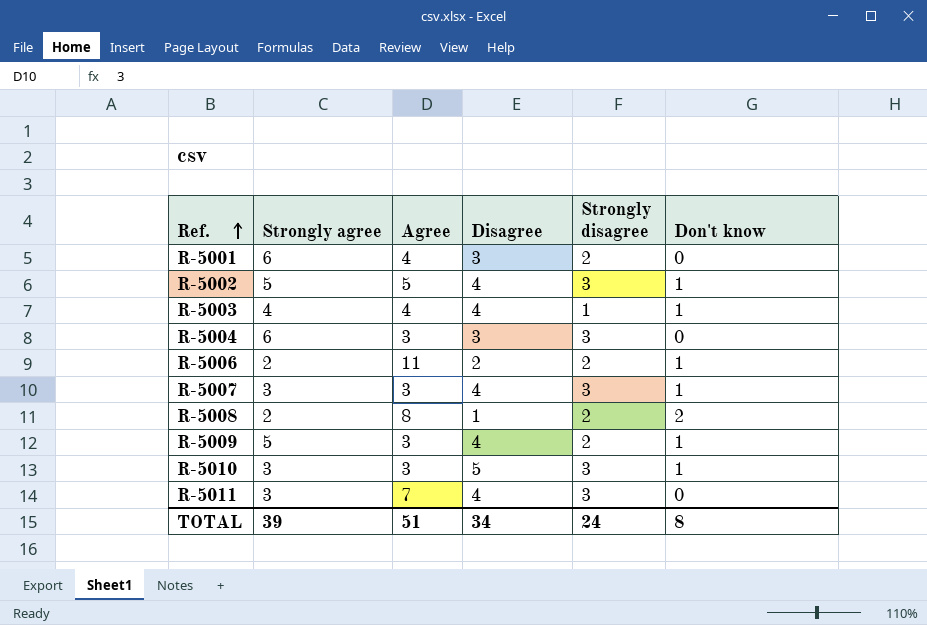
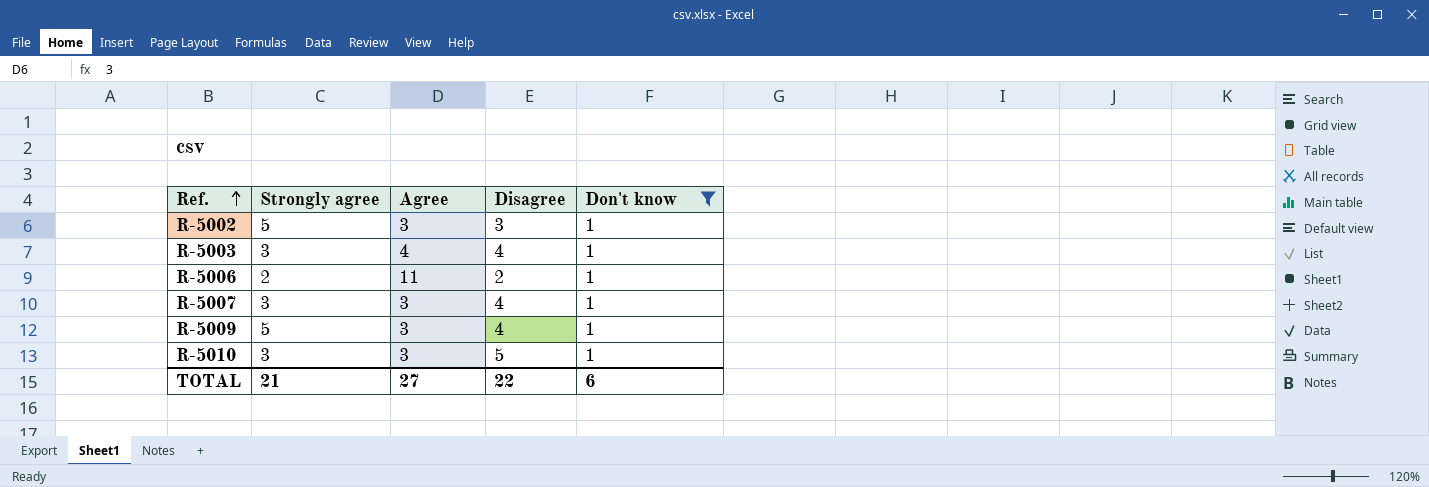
filter: none -> Don't know = 1
column Strongly disagree | position: 5 -> none
R-5002 | Agree: 5 -> 3
R-5002 | Disagree: 4 -> 3
R-5003 | Strongly agree: 4 -> 3
TOTAL | Strongly agree: 39 -> 21
TOTAL | Agree: 51 -> 27
TOTAL | Disagree: 34 -> 22
TOTAL | Don't know: 8 -> 6

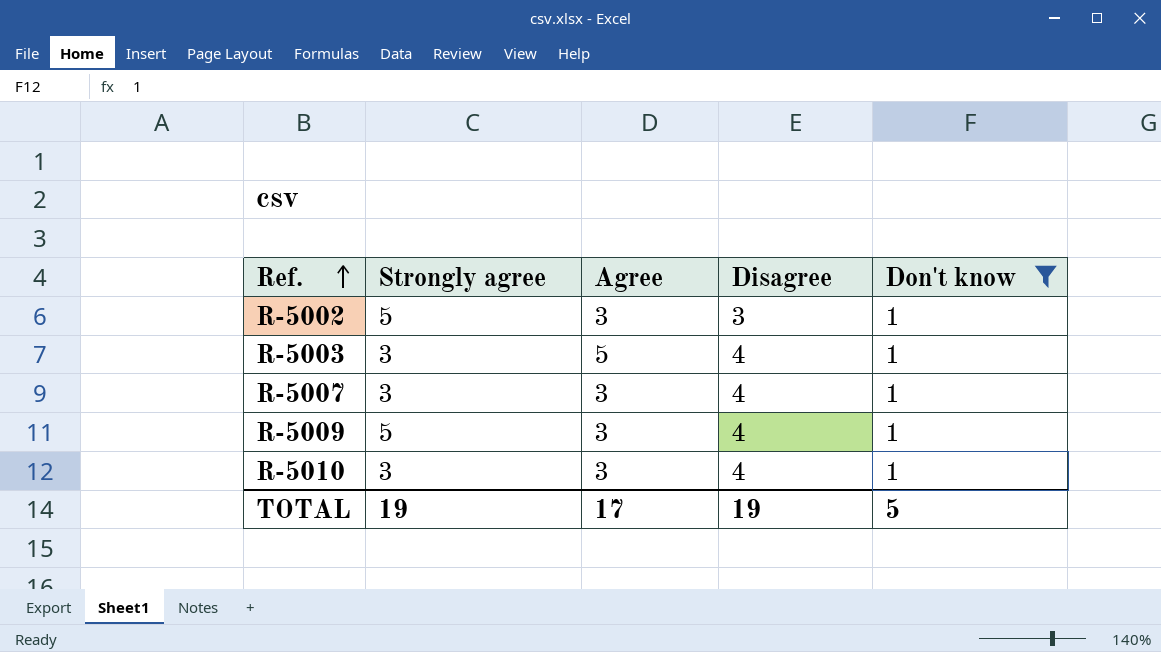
row R-5006: 2 | 11 | 2 | 1 -> none
R-5003 | Agree: 4 -> 5
R-5010 | Disagree: 5 -> 4
TOTAL | Strongly agree: 21 -> 19
TOTAL | Agree: 27 -> 17
TOTAL | Disagree: 22 -> 19
TOTAL | Don't know: 6 -> 5

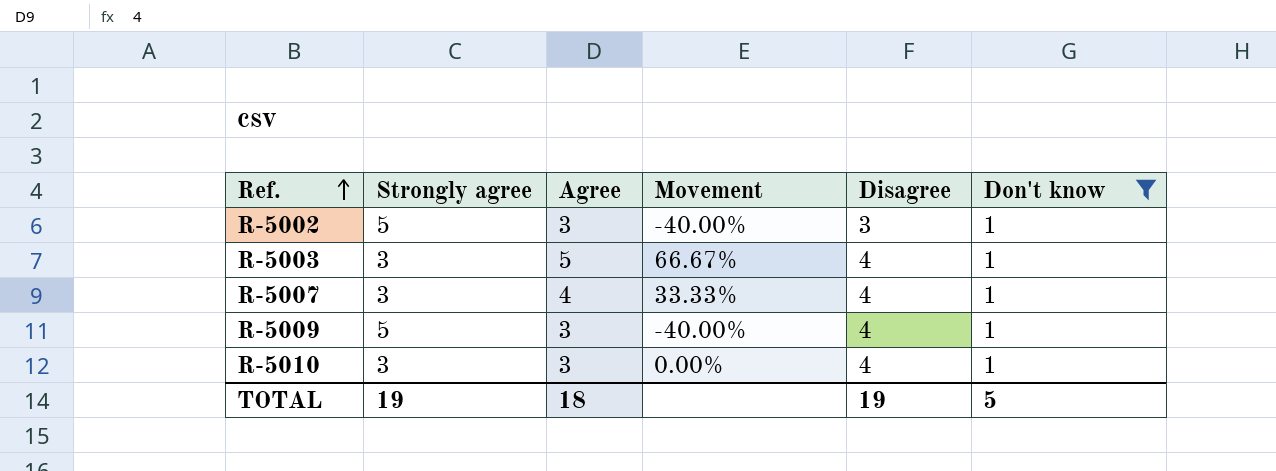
column Movement | formula: none -> ([Agree] - [Strongly agree]) / [Strongly agree]
R-5007 | Agree: 3 -> 4
TOTAL | Agree: 17 -> 18

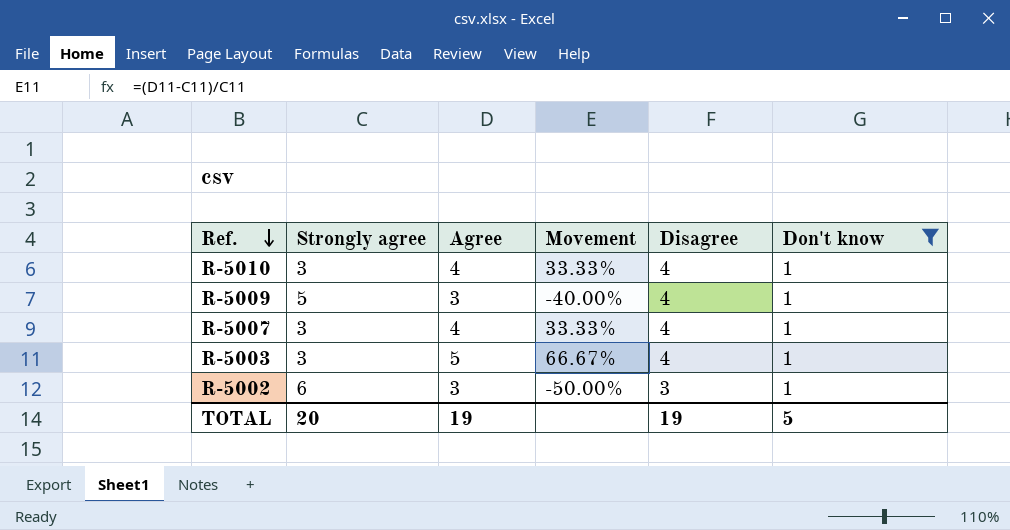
row order: Ref. ascending -> Ref. descending
R-5010 | Agree: 3 -> 4
R-5010 | Movement: 0.00% -> 33.33%
R-5002 | Strongly agree: 5 -> 6
R-5002 | Movement: -40.00% -> -50.00%
TOTAL | Strongly agree: 19 -> 20
TOTAL | Agree: 18 -> 19

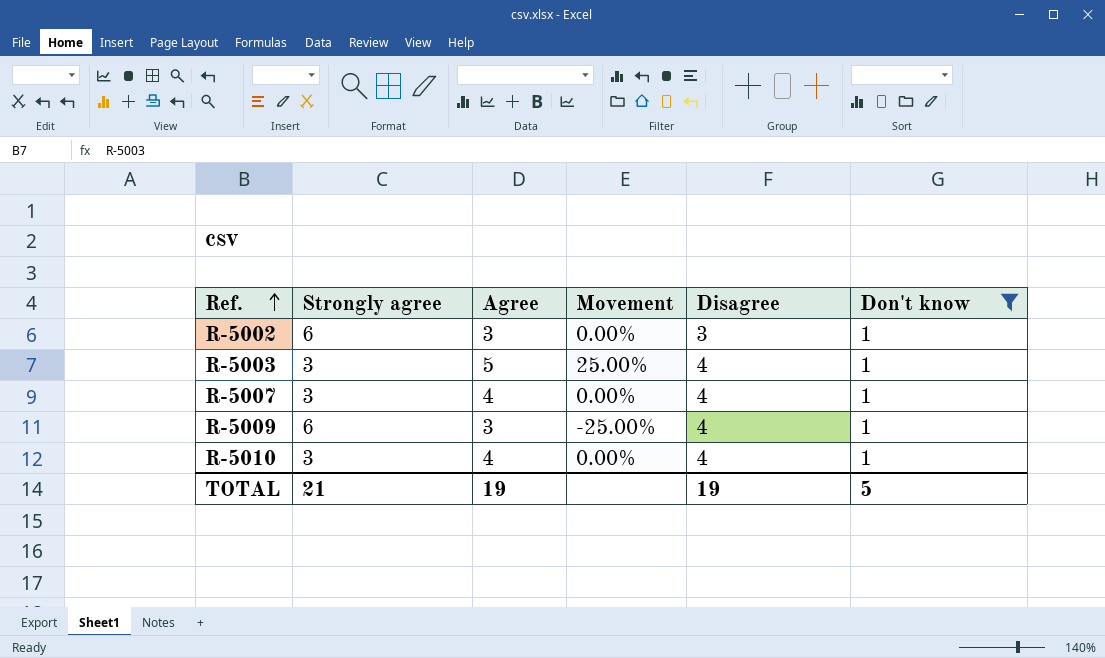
row order: Ref. descending -> Ref. ascending
column Movement | formula: ([Agree] - [Strongly agree]) / [Strongly agree] -> ([Agree] - [Disagree]) / [Disagree]
R-5009 | Strongly agree: 5 -> 6
TOTAL | Strongly agree: 20 -> 21

